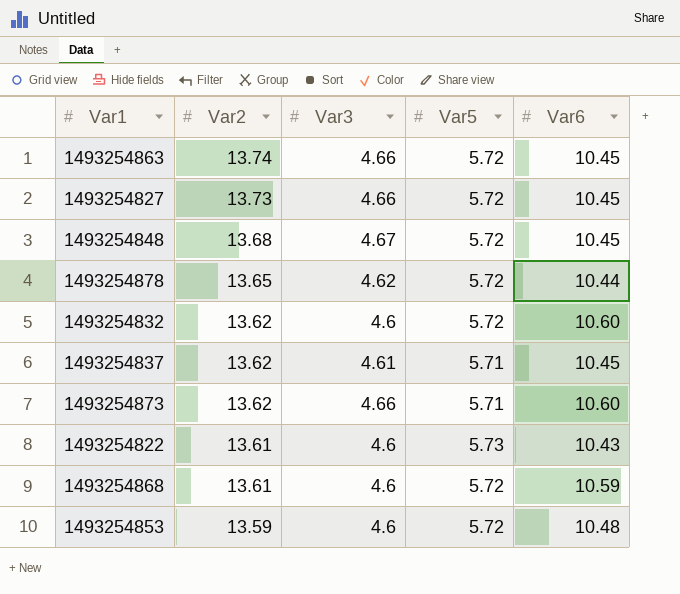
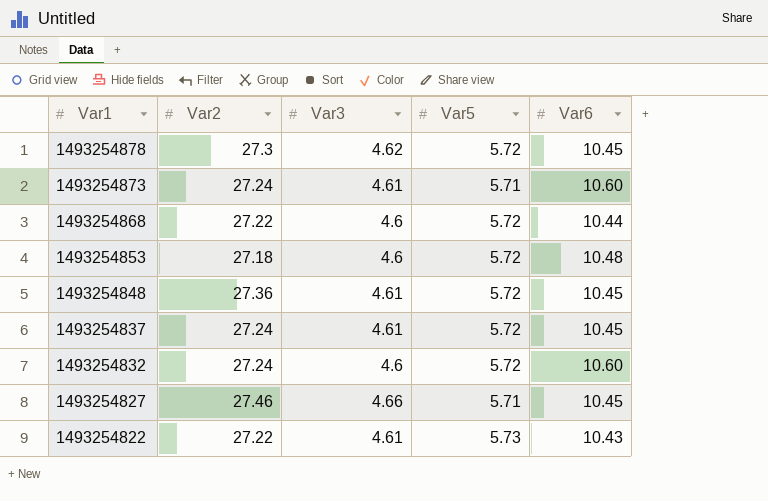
row order: Var2 descending -> Var1 descending
row 1493254863: 13.74 | 4.66 | 5.72 | 10.45 -> none
1493254878 | Var2: 13.65 -> 27.3
1493254878 | Var6: 10.44 -> 10.45
1493254873 | Var2: 13.62 -> 27.24
1493254873 | Var3: 4.66 -> 4.61
1493254868 | Var2: 13.61 -> 27.22
1493254868 | Var6: 10.59 -> 10.44
1493254853 | Var2: 13.59 -> 27.18
1493254848 | Var2: 13.68 -> 27.36
1493254848 | Var3: 4.67 -> 4.61
1493254837 | Var2: 13.62 -> 27.24
1493254837 | Var5: 5.71 -> 5.72
1493254832 | Var2: 13.62 -> 27.24
1493254827 | Var2: 13.73 -> 27.46
1493254827 | Var5: 5.72 -> 5.71
1493254822 | Var2: 13.61 -> 27.22
1493254822 | Var3: 4.6 -> 4.61

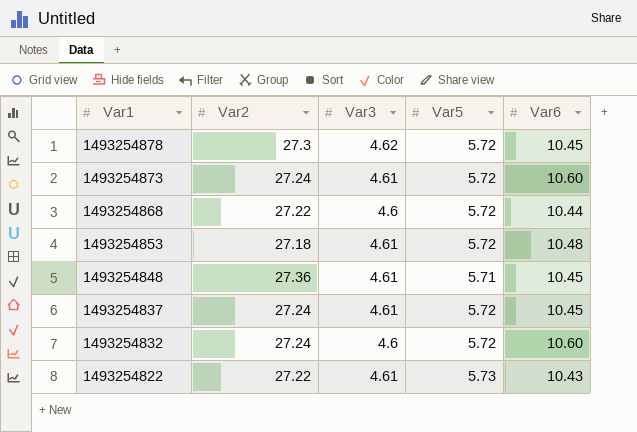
row 1493254827: 27.46 | 4.66 | 5.71 | 10.45 -> none
1493254873 | Var5: 5.71 -> 5.72
1493254853 | Var3: 4.6 -> 4.61
1493254848 | Var5: 5.72 -> 5.71

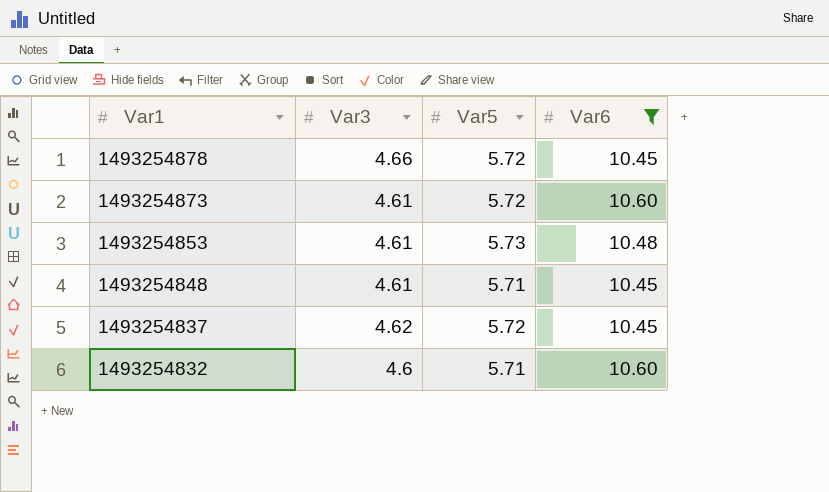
filter: none -> Var6 >= 10.45
column Var2 | position: 2 -> none
1493254878 | Var3: 4.62 -> 4.66
1493254853 | Var5: 5.72 -> 5.73
1493254837 | Var3: 4.61 -> 4.62
1493254832 | Var5: 5.72 -> 5.71

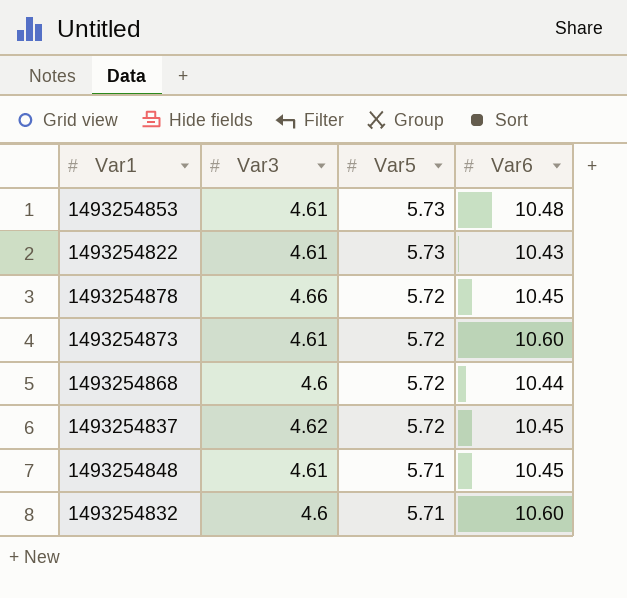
filter: Var6 >= 10.45 -> none
row order: Var1 descending -> Var5 descending

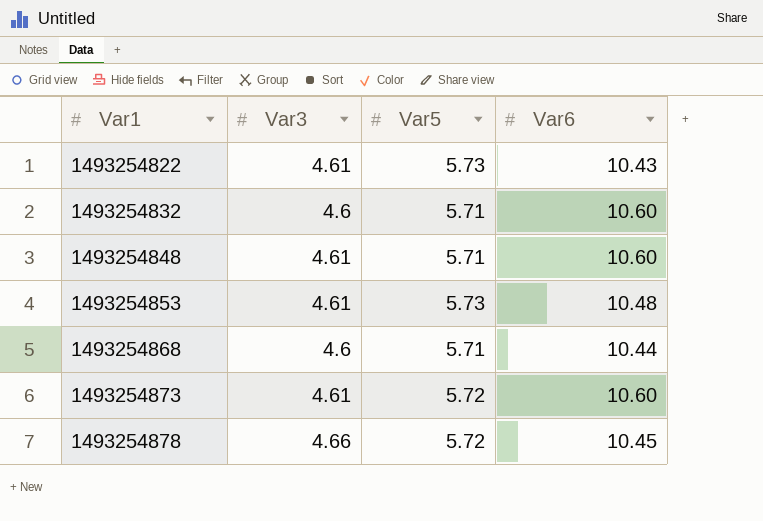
row order: Var5 descending -> Var1 ascending
row 1493254837: 4.62 | 5.72 | 10.45 -> none
1493254848 | Var6: 10.45 -> 10.60
1493254868 | Var5: 5.72 -> 5.71

